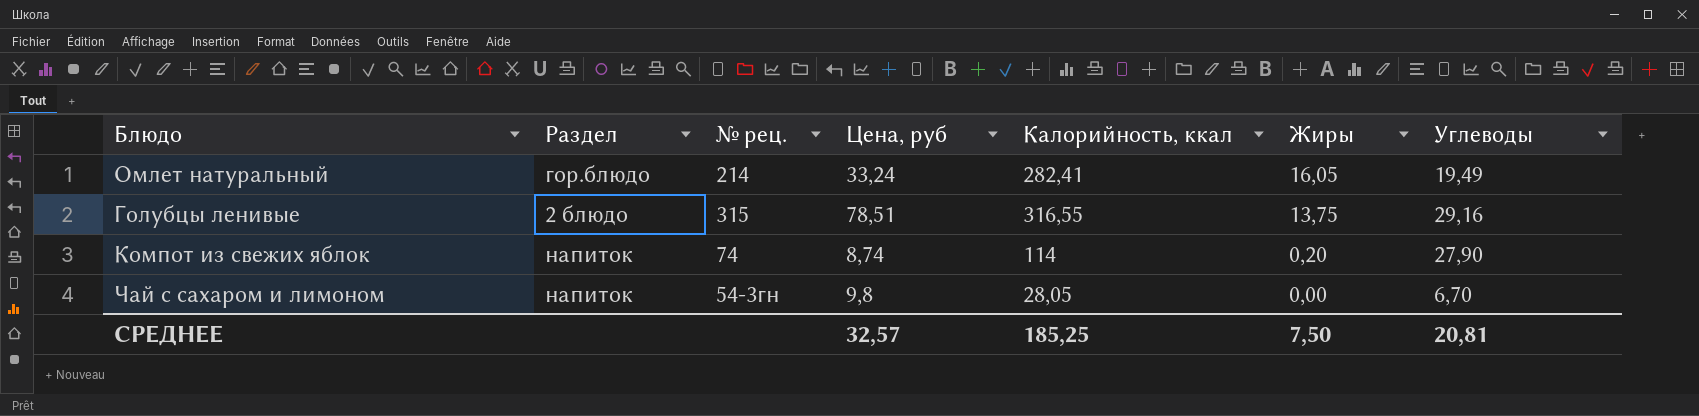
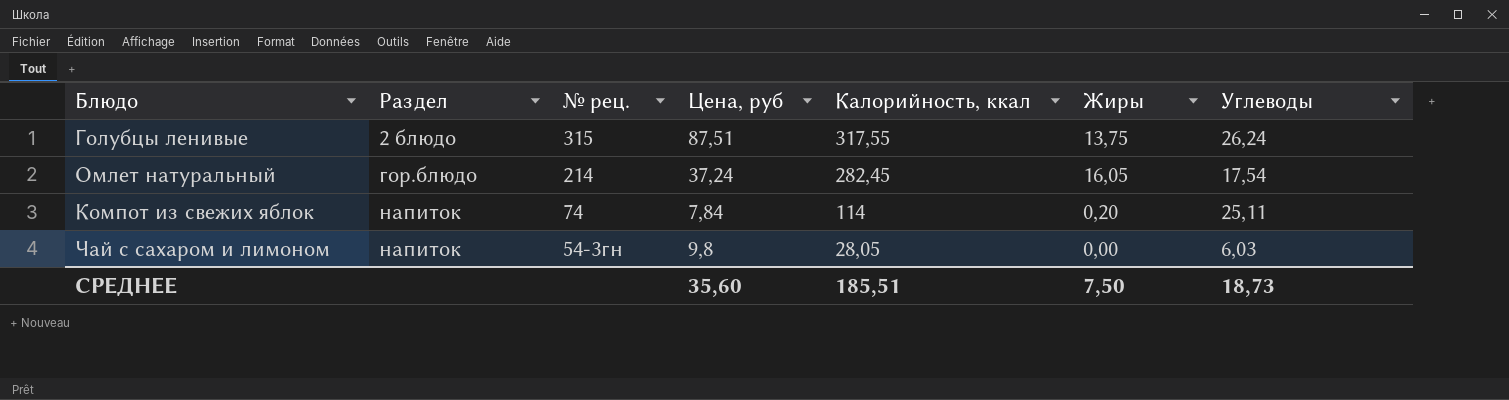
row order: Жиры descending -> Раздел ascending
Голубцы ленивые | Цена, руб: 78,51 -> 87,51
Голубцы ленивые | Калорийность, ккал: 316,55 -> 317,55
Голубцы ленивые | Углеводы: 29,16 -> 26,24
Омлет натуральный | Цена, руб: 33,24 -> 37,24
Омлет натуральный | Калорийность, ккал: 282,41 -> 282,45
Омлет натуральный | Углеводы: 19,49 -> 17,54
Компот из свежих яблок | Цена, руб: 8,74 -> 7,84
Компот из свежих яблок | Углеводы: 27,90 -> 25,11
Чай с сахаром и лимоном | Углеводы: 6,70 -> 6,03
СРЕДНЕЕ | Цена, руб: 32,57 -> 35,60
СРЕДНЕЕ | Калорийность, ккал: 185,25 -> 185,51
СРЕДНЕЕ | Углеводы: 20,81 -> 18,73

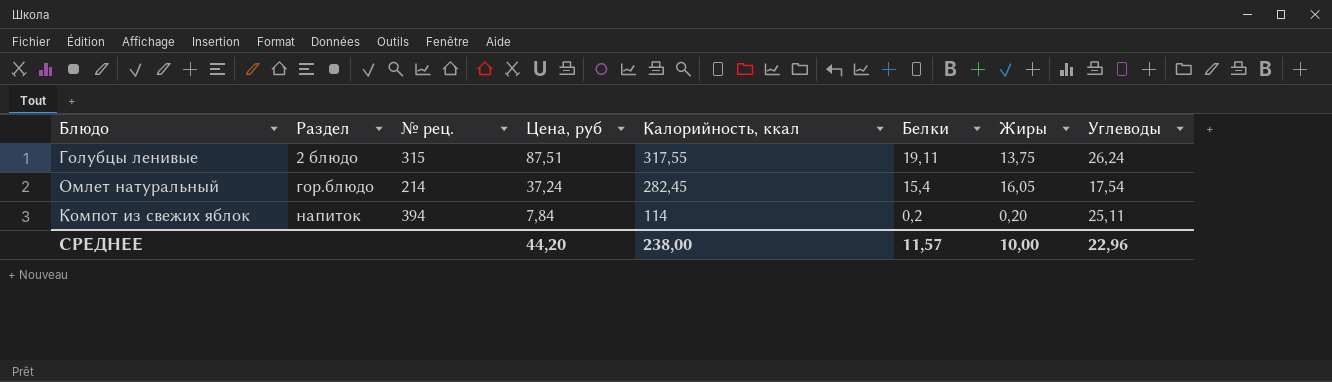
column Белки | position: none -> 6
row Чай с сахаром и лимоном: напиток | 54-3гн | 9,8 | 28,05 | 0,00 | 6,03 -> none
Компот из свежих яблок | № рец.: 74 -> 394
СРЕДНЕЕ | Цена, руб: 35,60 -> 44,20
СРЕДНЕЕ | Калорийность, ккал: 185,51 -> 238,00
СРЕДНЕЕ | Жиры: 7,50 -> 10,00
СРЕДНЕЕ | Углеводы: 18,73 -> 22,96

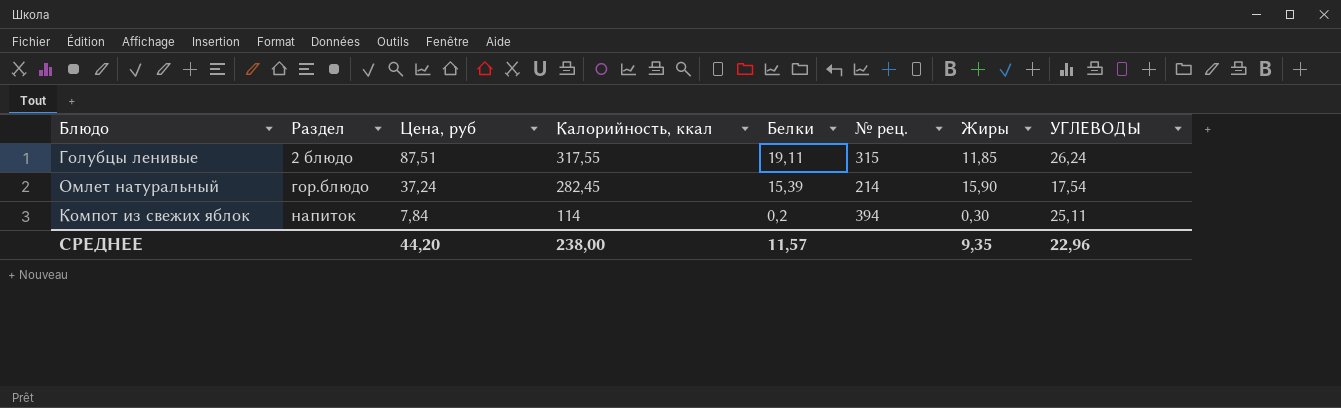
column № рец. | position: 3 -> 6
column name: Углеводы -> УГЛЕВОДЫ
Голубцы ленивые | Жиры: 13,75 -> 11,85
Омлет натуральный | Белки: 15,4 -> 15,39
Омлет натуральный | Жиры: 16,05 -> 15,90
Компот из свежих яблок | Жиры: 0,20 -> 0,30
СРЕДНЕЕ | Жиры: 10,00 -> 9,35

